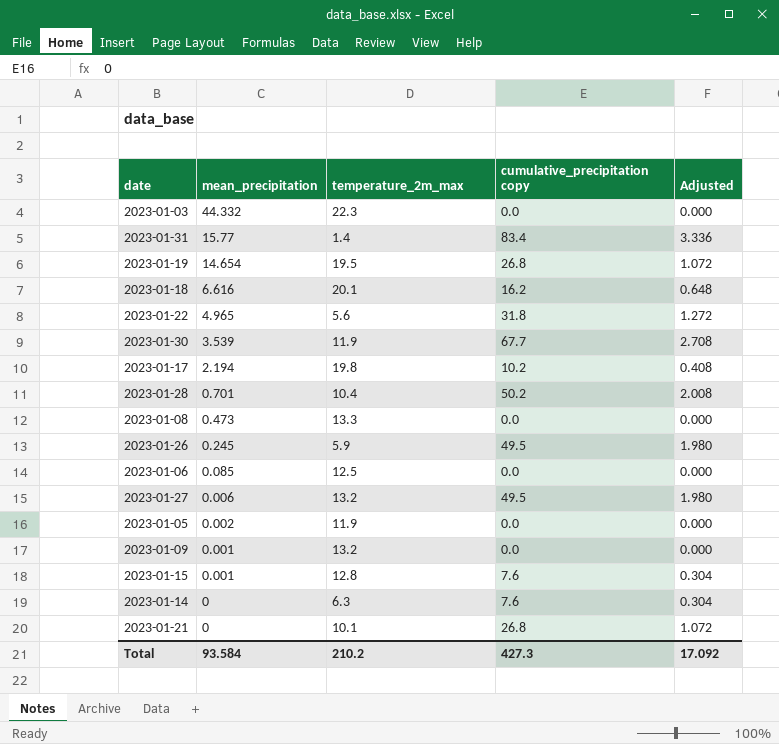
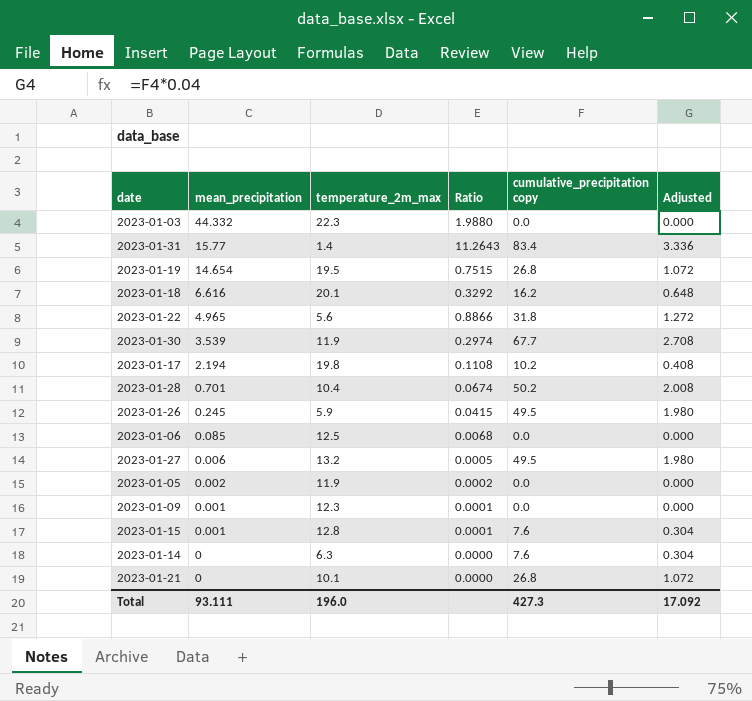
column Ratio | formula: none -> [mean_precipitation] / [temperature_2m_max]
row 2023-01-08: 0.473 | 13.3 | 0.0 | 0.000 -> none
2023-01-09 | temperature_2m_max: 13.2 -> 12.3
Total | mean_precipitation: 93.584 -> 93.111
Total | temperature_2m_max: 210.2 -> 196.0

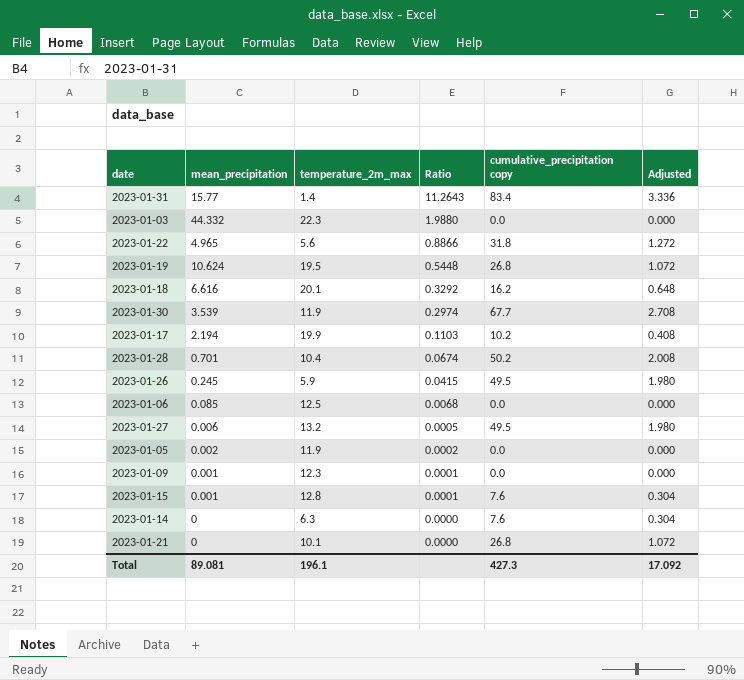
row order: mean_precipitation descending -> Ratio descending
2023-01-19 | mean_precipitation: 14.654 -> 10.624
2023-01-19 | Ratio: 0.7515 -> 0.5448
2023-01-17 | temperature_2m_max: 19.8 -> 19.9
2023-01-17 | Ratio: 0.1108 -> 0.1103
Total | mean_precipitation: 93.111 -> 89.081
Total | temperature_2m_max: 196.0 -> 196.1

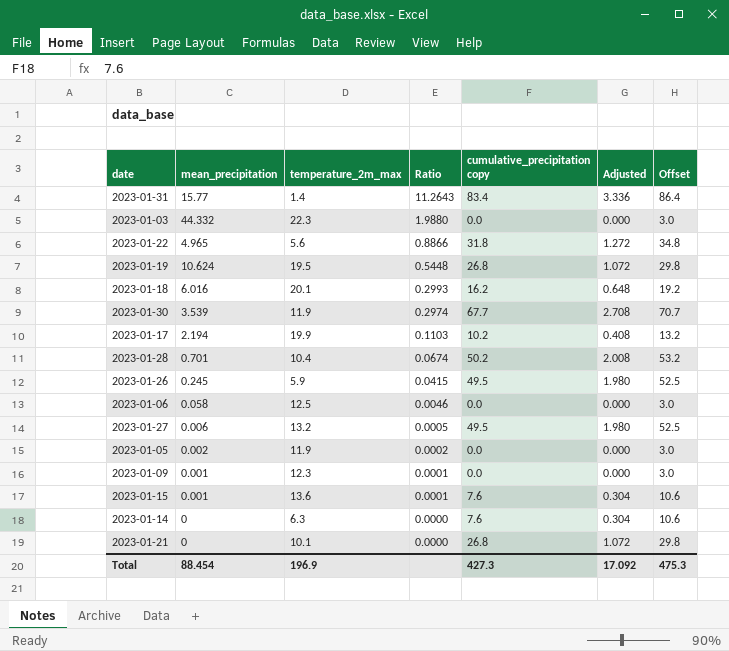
column Offset | formula: none -> [cumulative_precipitation copy] + 3
2023-01-18 | mean_precipitation: 6.616 -> 6.016
2023-01-18 | Ratio: 0.3292 -> 0.2993
2023-01-06 | mean_precipitation: 0.085 -> 0.058
2023-01-06 | Ratio: 0.0068 -> 0.0046
2023-01-15 | temperature_2m_max: 12.8 -> 13.6
Total | mean_precipitation: 89.081 -> 88.454
Total | temperature_2m_max: 196.1 -> 196.9

